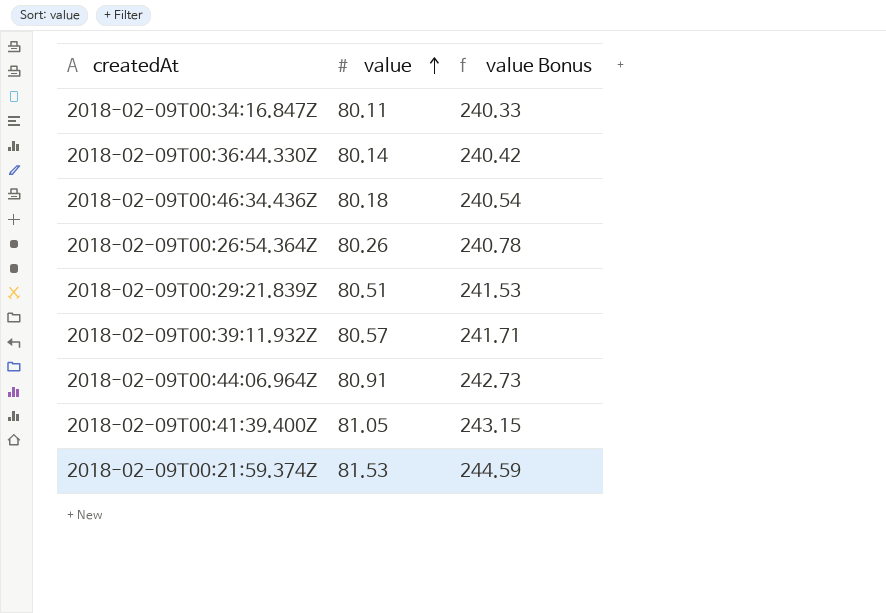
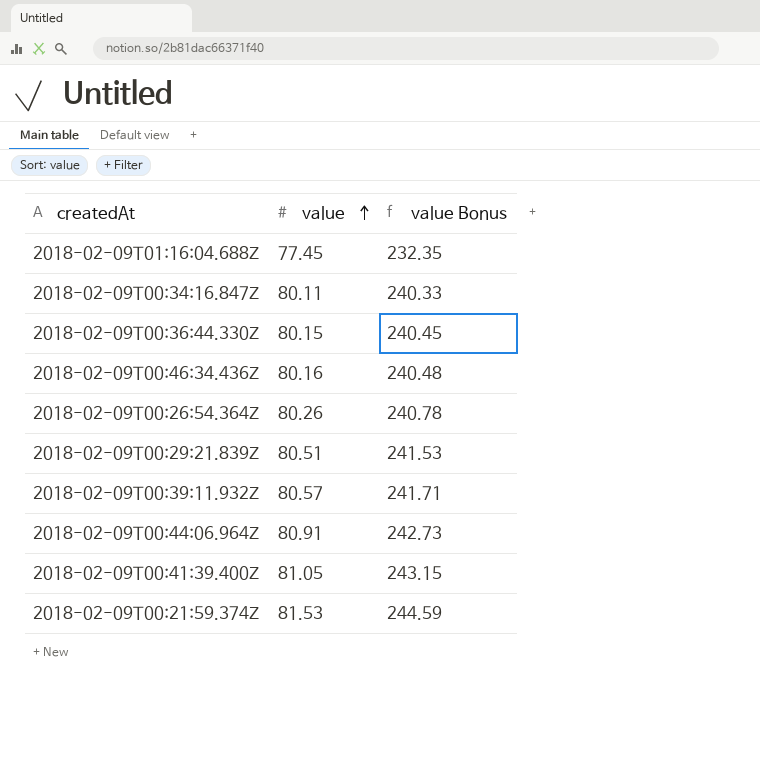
row 2018-02-09T01:16:04.688Z: none -> 77.45 | 232.35
2018-02-09T00:36:44.330Z | value: 80.14 -> 80.15
2018-02-09T00:36:44.330Z | value Bonus: 240.42 -> 240.45
2018-02-09T00:46:34.436Z | value: 80.18 -> 80.16
2018-02-09T00:46:34.436Z | value Bonus: 240.54 -> 240.48

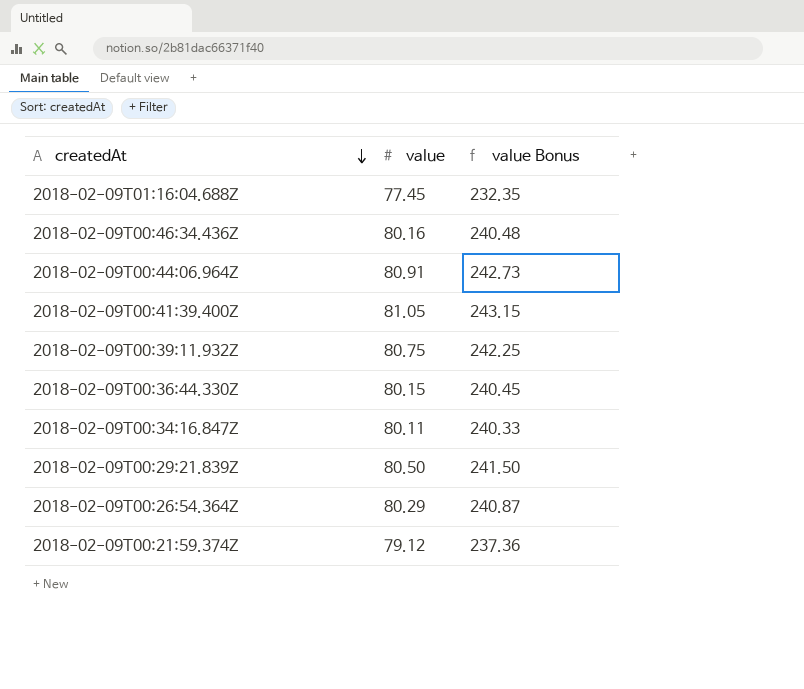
row order: value ascending -> createdAt descending
2018-02-09T00:39:11.932Z | value: 80.57 -> 80.75
2018-02-09T00:39:11.932Z | value Bonus: 241.71 -> 242.25
2018-02-09T00:29:21.839Z | value: 80.51 -> 80.50
2018-02-09T00:29:21.839Z | value Bonus: 241.53 -> 241.50
2018-02-09T00:26:54.364Z | value: 80.26 -> 80.29
2018-02-09T00:26:54.364Z | value Bonus: 240.78 -> 240.87
2018-02-09T00:21:59.374Z | value: 81.53 -> 79.12
2018-02-09T00:21:59.374Z | value Bonus: 244.59 -> 237.36

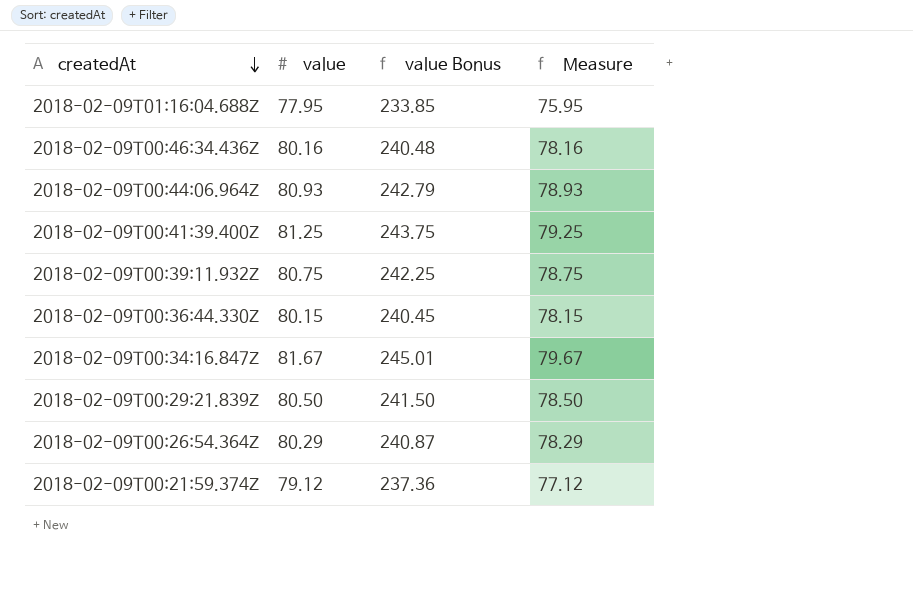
column Measure | formula: none -> [value] - 2
2018-02-09T01:16:04.688Z | value: 77.45 -> 77.95
2018-02-09T01:16:04.688Z | value Bonus: 232.35 -> 233.85
2018-02-09T00:44:06.964Z | value: 80.91 -> 80.93
2018-02-09T00:44:06.964Z | value Bonus: 242.73 -> 242.79
2018-02-09T00:41:39.400Z | value: 81.05 -> 81.25
2018-02-09T00:41:39.400Z | value Bonus: 243.15 -> 243.75
2018-02-09T00:34:16.847Z | value: 80.11 -> 81.67
2018-02-09T00:34:16.847Z | value Bonus: 240.33 -> 245.01

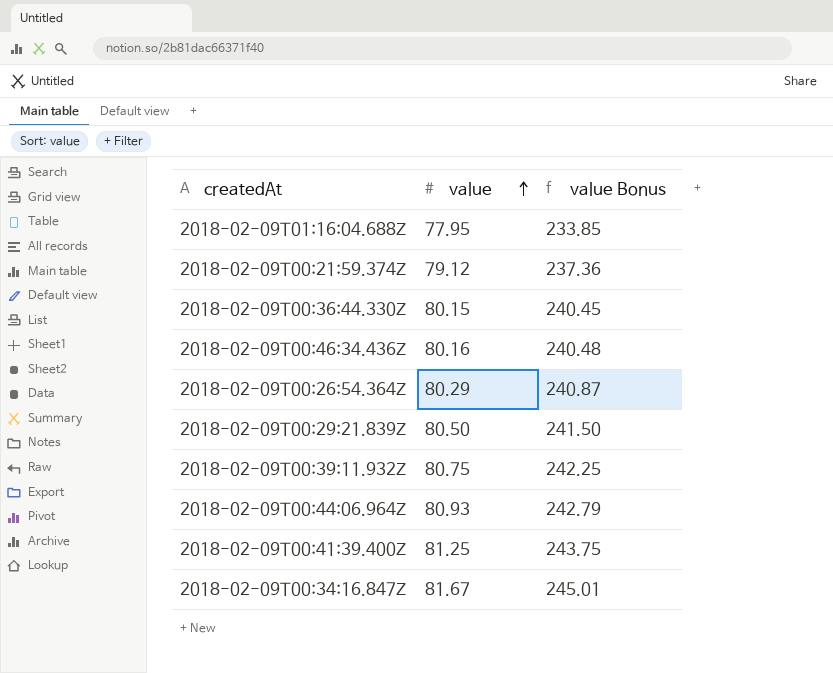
row order: createdAt descending -> value ascending
column Measure | formula: [value] - 2 -> none

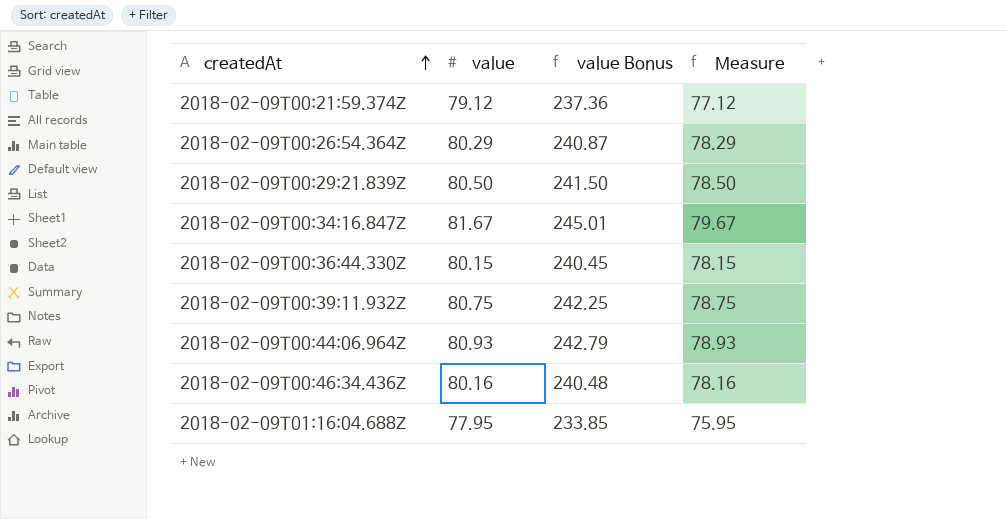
row order: value ascending -> createdAt ascending
column Measure | formula: none -> [value] - 2
row 2018-02-09T00:41:39.400Z: 81.25 | 243.75 -> none

